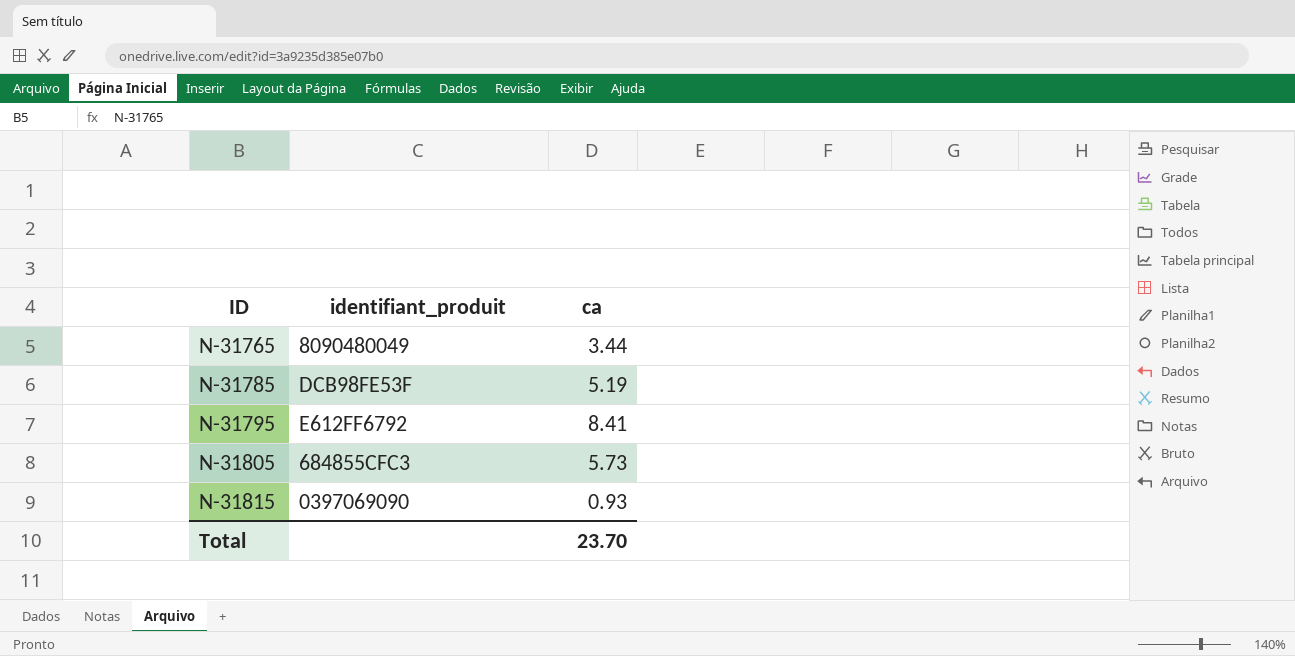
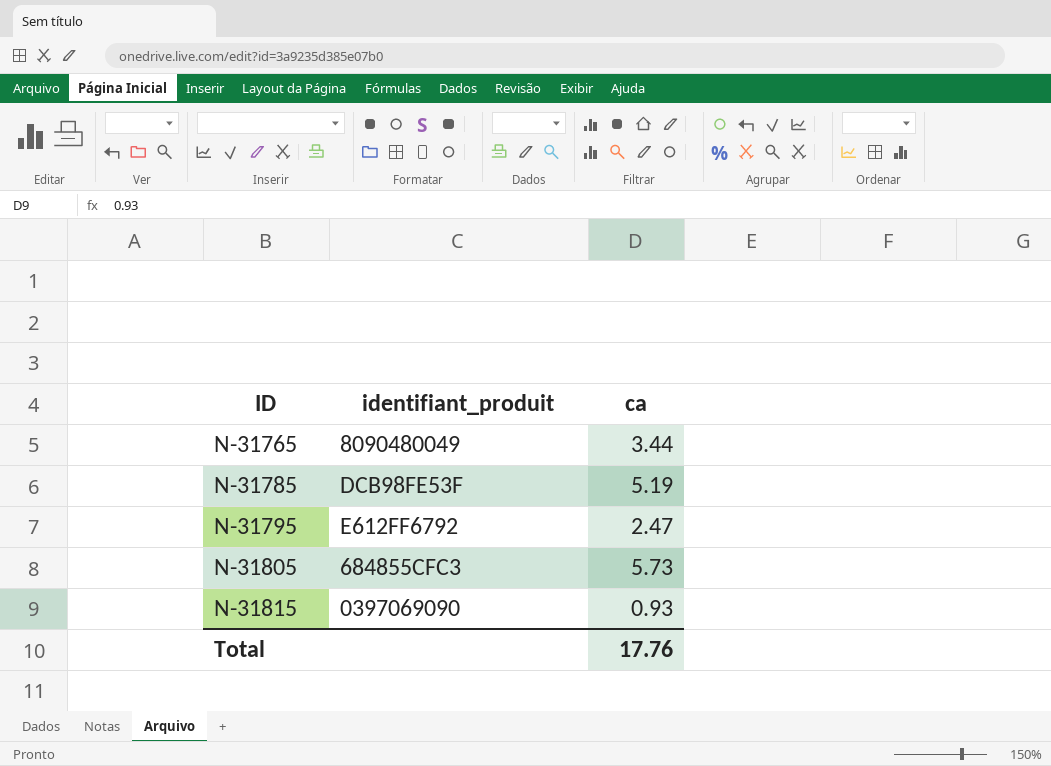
N-31795 | ca: 8.41 -> 2.47
Total | ca: 23.70 -> 17.76

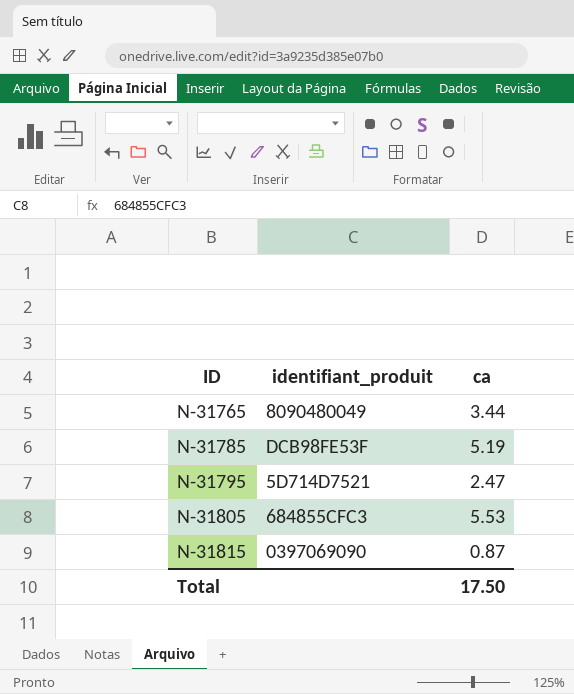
N-31795 | identifiant_produit: E612FF6792 -> 5D714D7521
N-31805 | ca: 5.73 -> 5.53
N-31815 | ca: 0.93 -> 0.87
Total | ca: 17.76 -> 17.50

